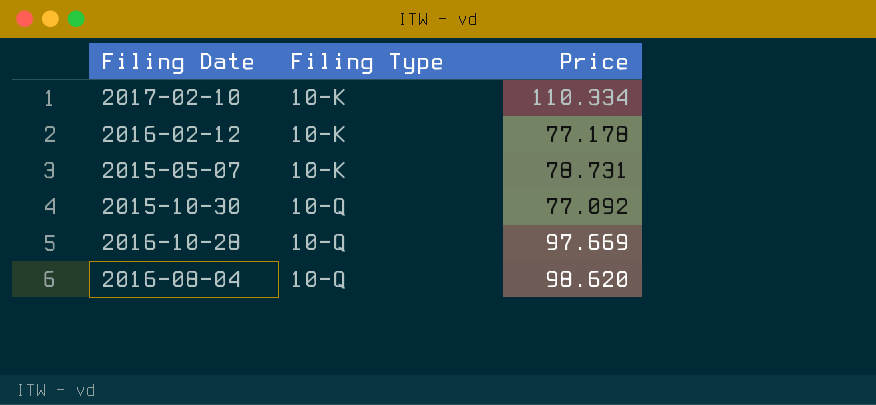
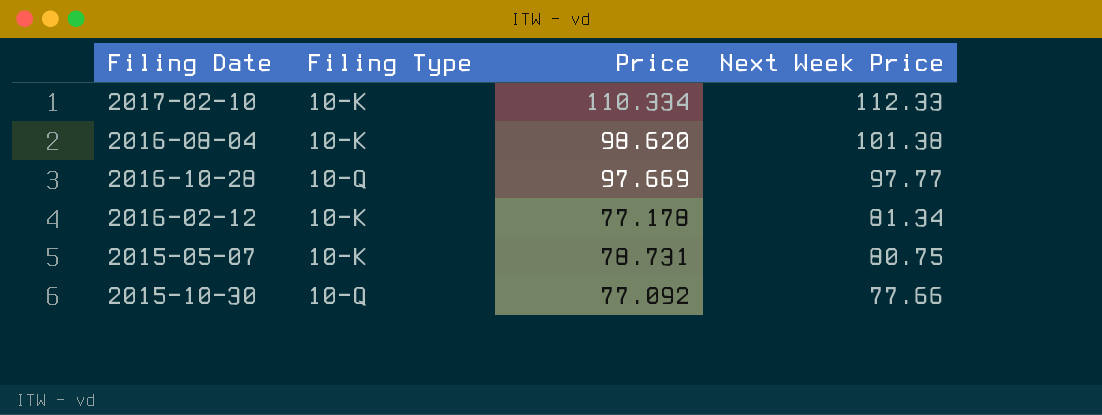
row order: Filing Type ascending -> Next Week Price descending
column Next Week Price | position: none -> 4
2016-08-04 | Filing Type: 10-Q -> 10-K

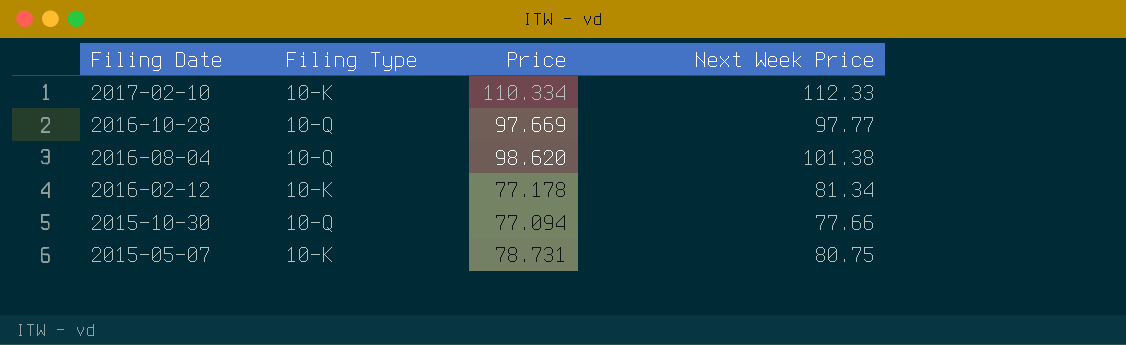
row order: Next Week Price descending -> Filing Date descending
2016-08-04 | Filing Type: 10-K -> 10-Q
2015-10-30 | Price: 77.092 -> 77.094

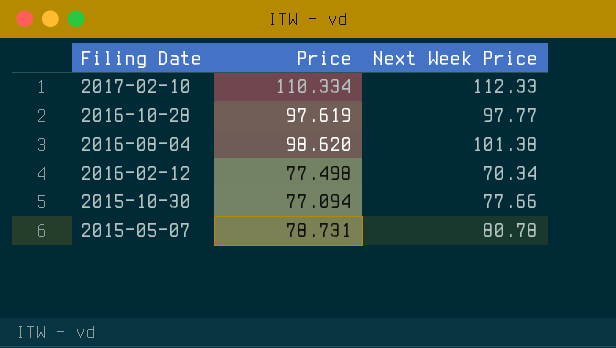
column Filing Type | position: 2 -> none
2016-10-28 | Price: 97.669 -> 97.619
2016-02-12 | Price: 77.178 -> 77.498
2016-02-12 | Next Week Price: 81.34 -> 70.34
2015-05-07 | Next Week Price: 80.75 -> 80.78

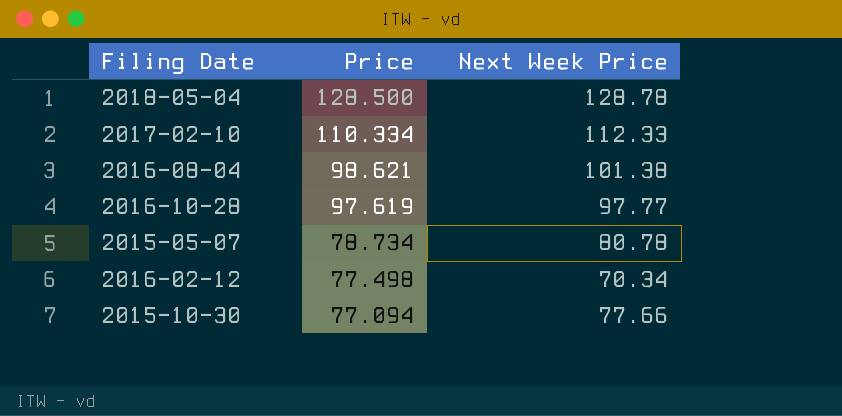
row order: Filing Date descending -> Price descending
row 2018-05-04: none -> 128.500 | 128.78
2016-08-04 | Price: 98.620 -> 98.621
2015-05-07 | Price: 78.731 -> 78.734

